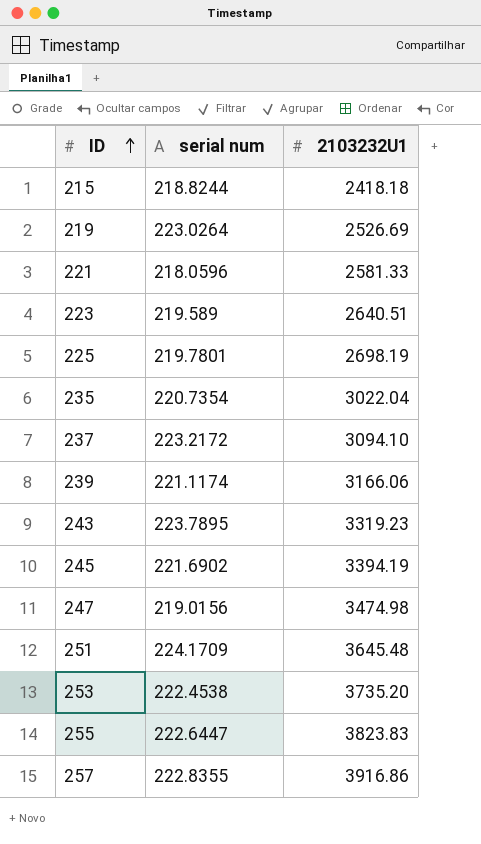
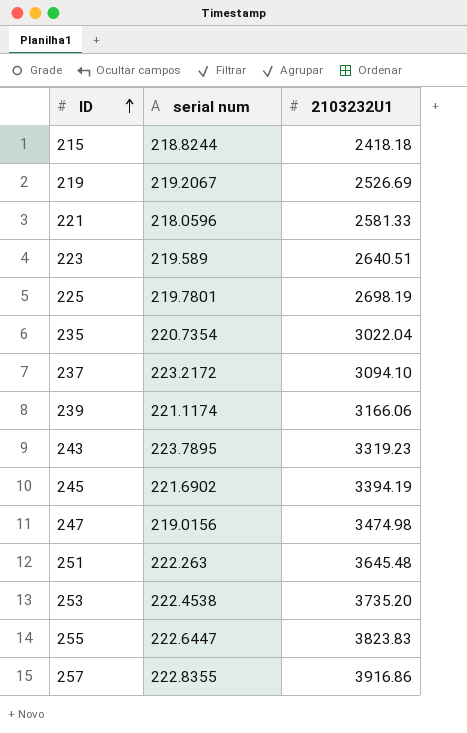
219 | serial num: 223.0264 -> 219.2067
251 | serial num: 224.1709 -> 222.263

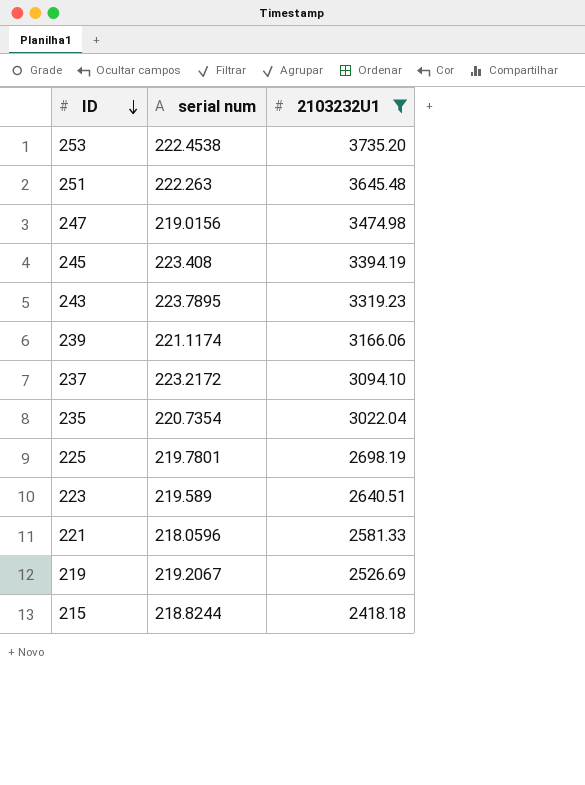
filter: none -> 2103232U1 <= 3735.20
row order: ID ascending -> ID descending
245 | serial num: 221.6902 -> 223.408

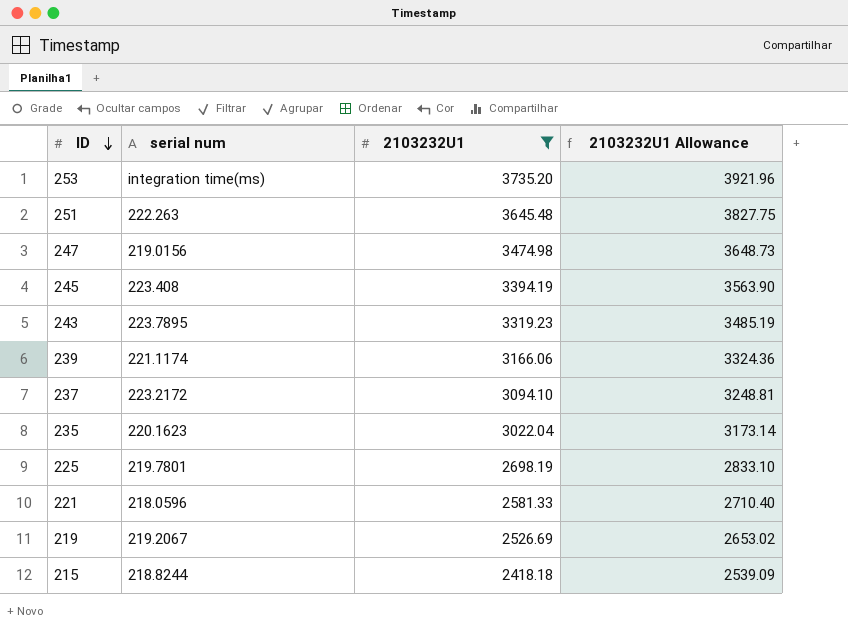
column 2103232U1 Allowance | formula: none -> [2103232U1] * 1.05
row 223: 219.589 | 2640.51 -> none
253 | serial num: 222.4538 -> integration time(ms)
235 | serial num: 220.7354 -> 220.1623

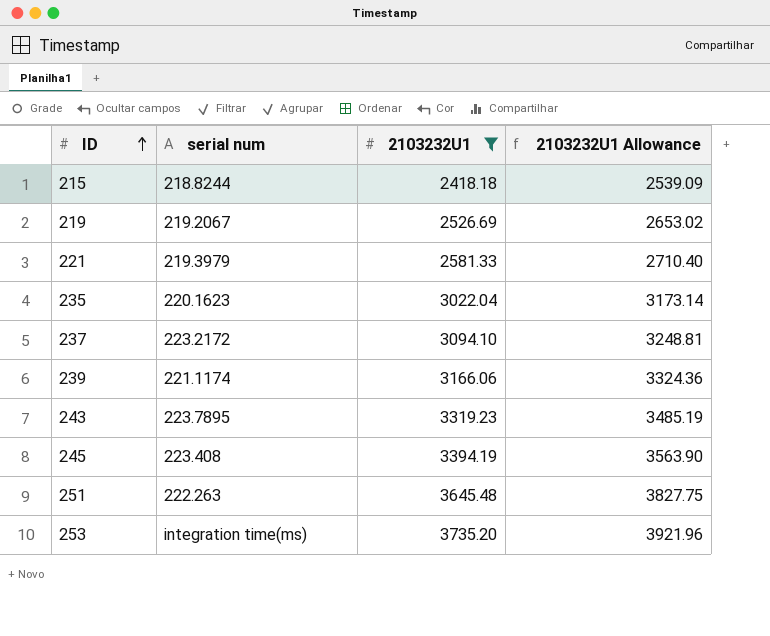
row order: ID descending -> ID ascending
row 247: 219.0156 | 3474.98 | 3648.73 -> none
row 225: 219.7801 | 2698.19 | 2833.10 -> none
221 | serial num: 218.0596 -> 219.3979

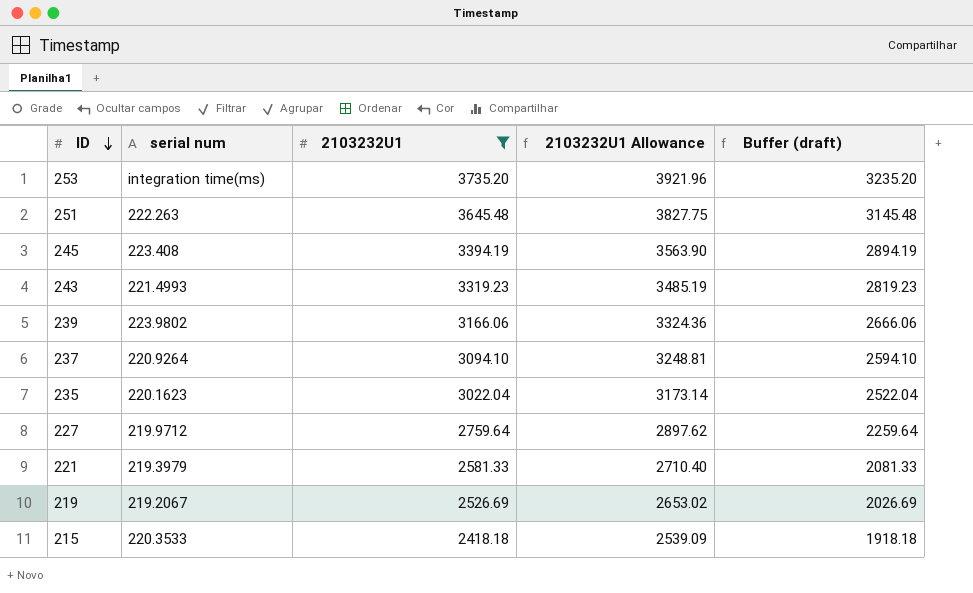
row order: ID ascending -> ID descending
column Buffer (draft) | formula: none -> [2103232U1] - 500
243 | serial num: 223.7895 -> 221.4993
239 | serial num: 221.1174 -> 223.9802
237 | serial num: 223.2172 -> 220.9264
row 227: none -> 219.9712 | 2759.64 | 2897.62 | 2259.64
215 | serial num: 218.8244 -> 220.3533

